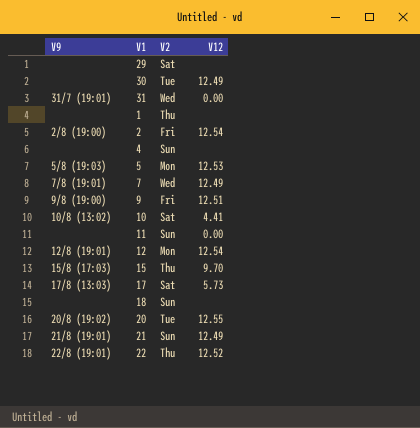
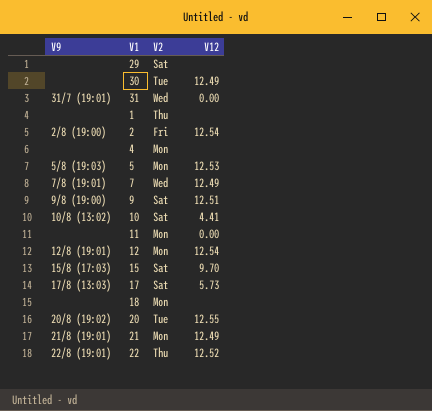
4 | V2: Sun -> Mon
9 | V2: Fri -> Sat
11 | V2: Sun -> Mon
15 | V2: Thu -> Sat
18 | V2: Sun -> Mon
21 | V2: Sun -> Mon

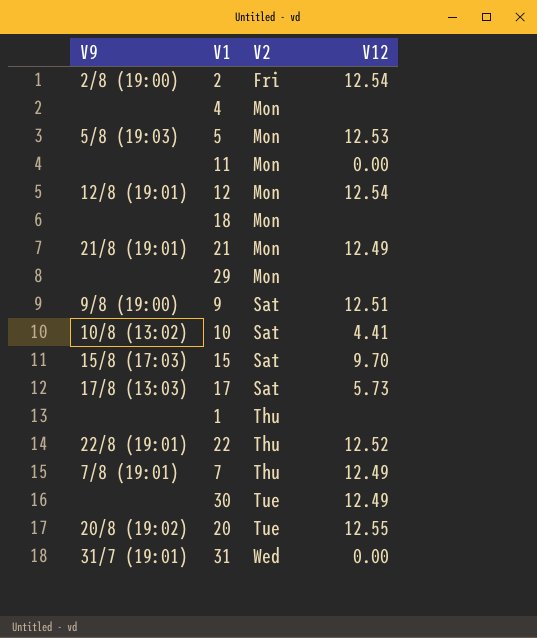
row order: none -> V2 ascending
29 | V2: Sat -> Mon
7 | V2: Wed -> Thu

